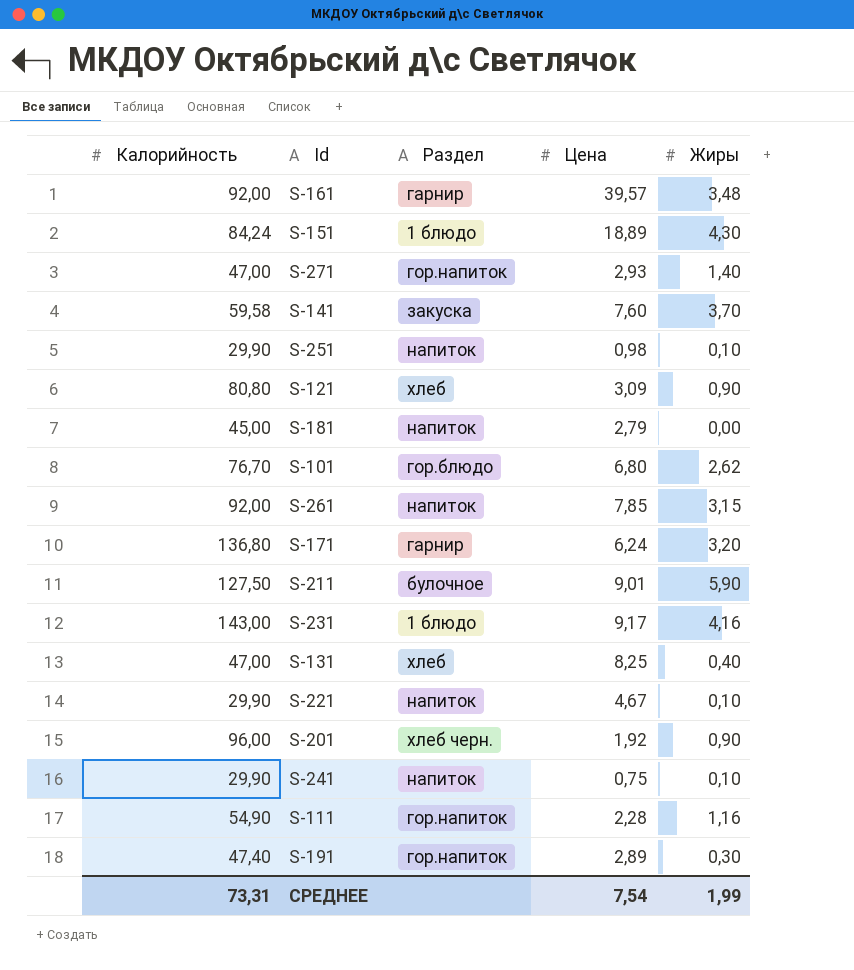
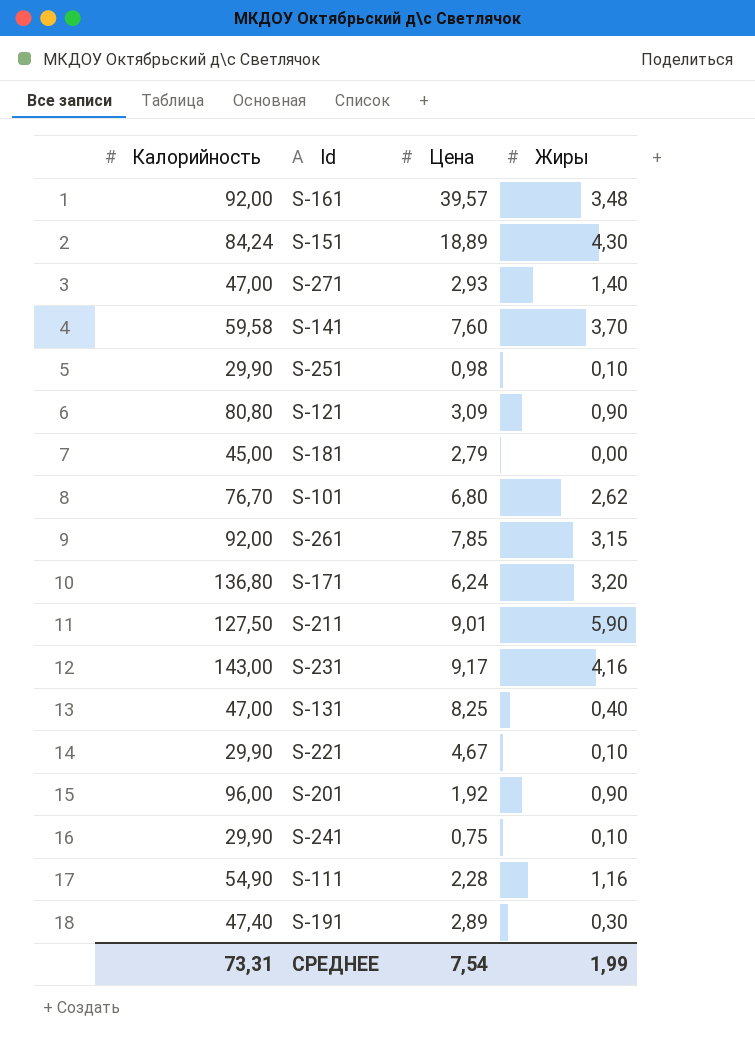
column Раздел | position: 3 -> none

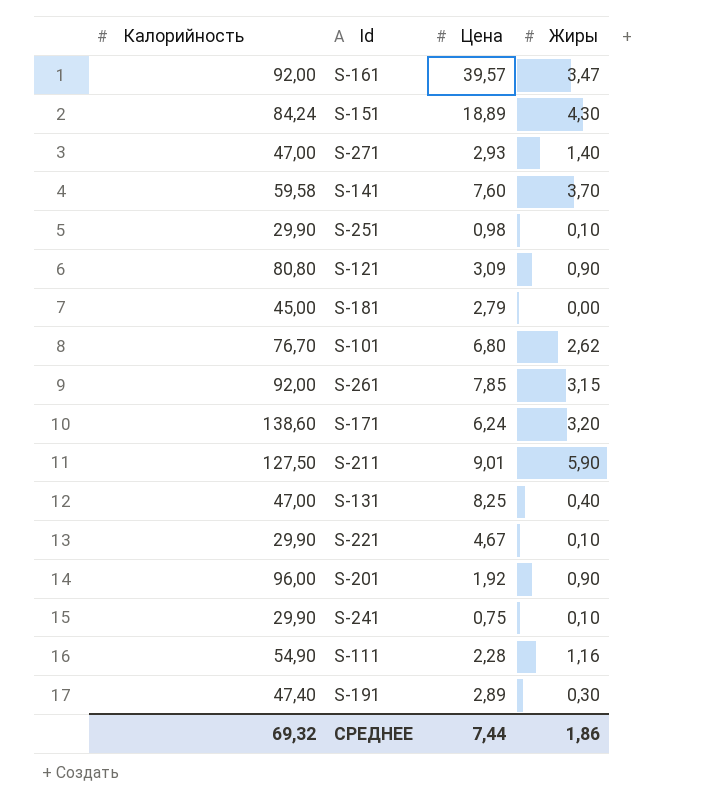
row S-231: 143,00 | 9,17 | 4,16 -> none
S-161 | Жиры: 3,48 -> 3,47
S-171 | Калорийность: 136,80 -> 138,60
СРЕДНЕЕ | Калорийность: 73,31 -> 69,32
СРЕДНЕЕ | Цена: 7,54 -> 7,44
СРЕДНЕЕ | Жиры: 1,99 -> 1,86

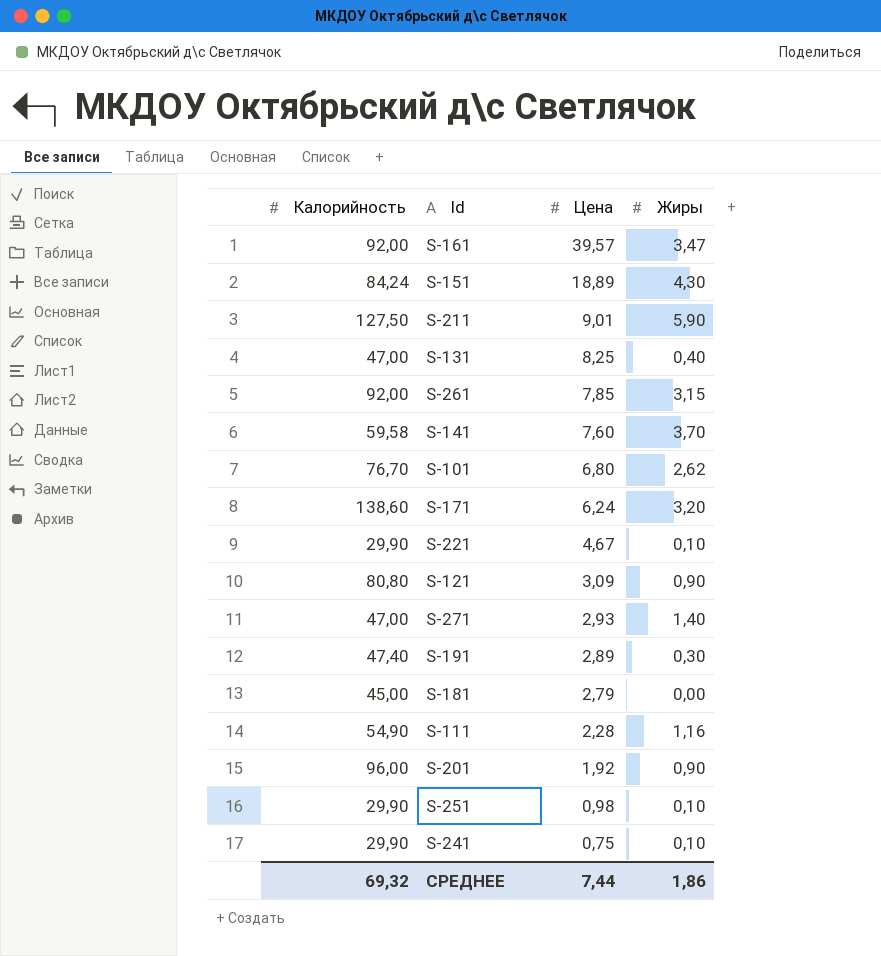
row order: none -> Цена descending

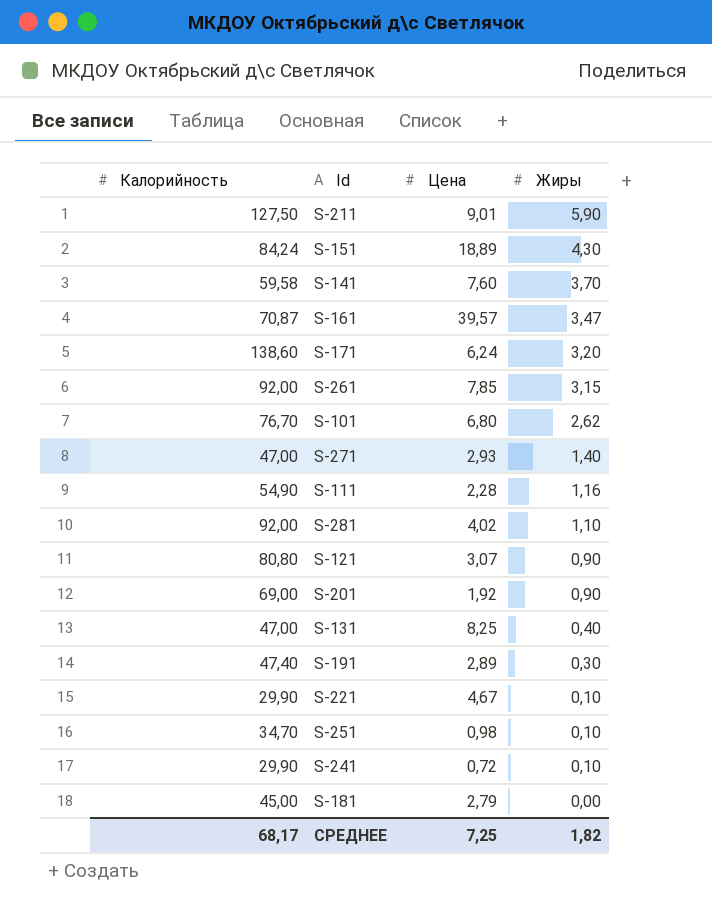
row order: Цена descending -> Жиры descending
S-161 | Калорийность: 92,00 -> 70,87
row S-281: none -> 92,00 | 4,02 | 1,10
S-121 | Цена: 3,09 -> 3,07
S-201 | Калорийность: 96,00 -> 69,00
S-251 | Калорийность: 29,90 -> 34,70
S-241 | Цена: 0,75 -> 0,72
СРЕДНЕЕ | Калорийность: 69,32 -> 68,17
СРЕДНЕЕ | Цена: 7,44 -> 7,25
СРЕДНЕЕ | Жиры: 1,86 -> 1,82

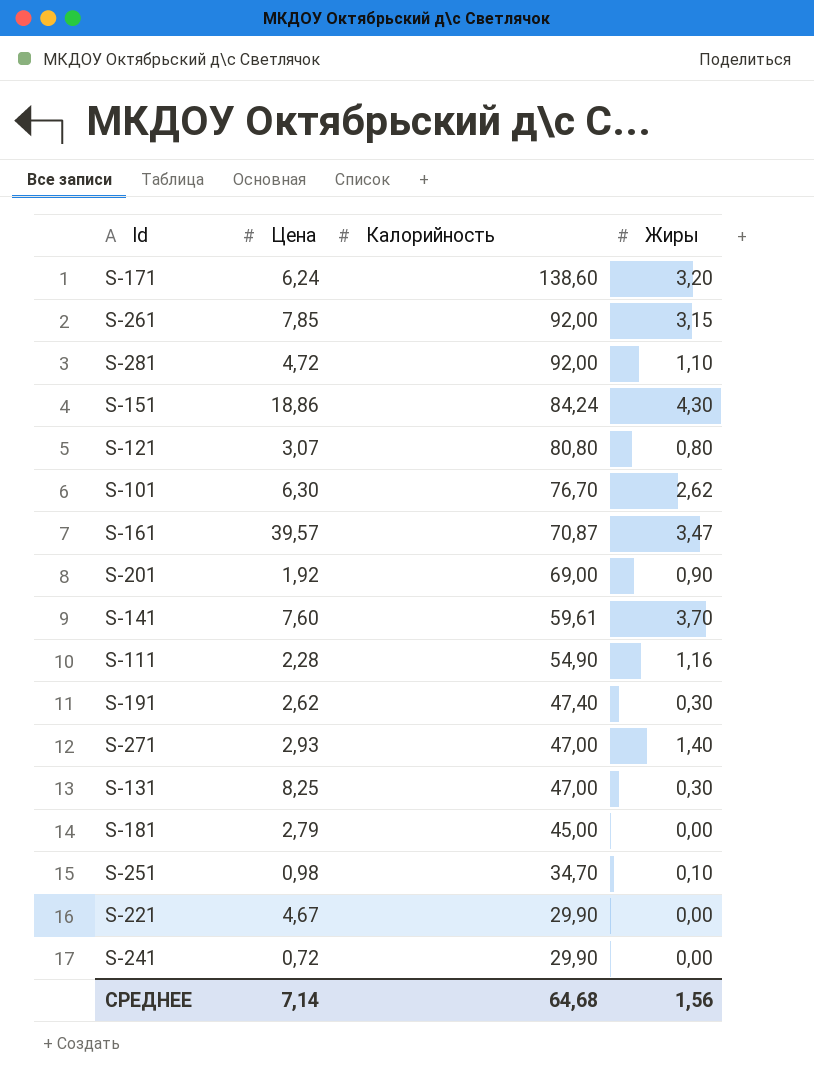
row order: Жиры descending -> Калорийность descending
column Калорийность | position: 1 -> 3
row S-211: 127,50 | 9,01 | 5,90 -> none
S-281 | Цена: 4,02 -> 4,72
S-151 | Цена: 18,89 -> 18,86
S-121 | Жиры: 0,90 -> 0,80
S-101 | Цена: 6,80 -> 6,30
S-141 | Калорийность: 59,58 -> 59,61
S-191 | Цена: 2,89 -> 2,62
S-131 | Жиры: 0,40 -> 0,30
S-221 | Жиры: 0,10 -> 0,00
S-241 | Жиры: 0,10 -> 0,00
СРЕДНЕЕ | Цена: 7,25 -> 7,14
СРЕДНЕЕ | Калорийность: 68,17 -> 64,68
СРЕДНЕЕ | Жиры: 1,82 -> 1,56

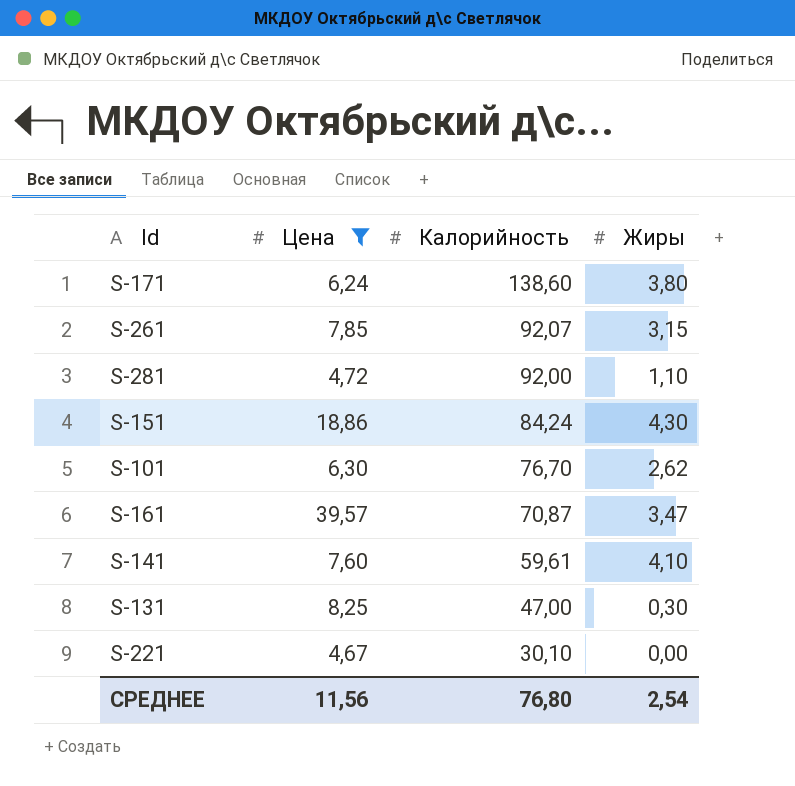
filter: none -> Цена >= 4,67
S-171 | Жиры: 3,20 -> 3,80
S-261 | Калорийность: 92,00 -> 92,07
S-141 | Жиры: 3,70 -> 4,10
S-221 | Калорийность: 29,90 -> 30,10
СРЕДНЕЕ | Цена: 7,14 -> 11,56
СРЕДНЕЕ | Калорийность: 64,68 -> 76,80
СРЕДНЕЕ | Жиры: 1,56 -> 2,54

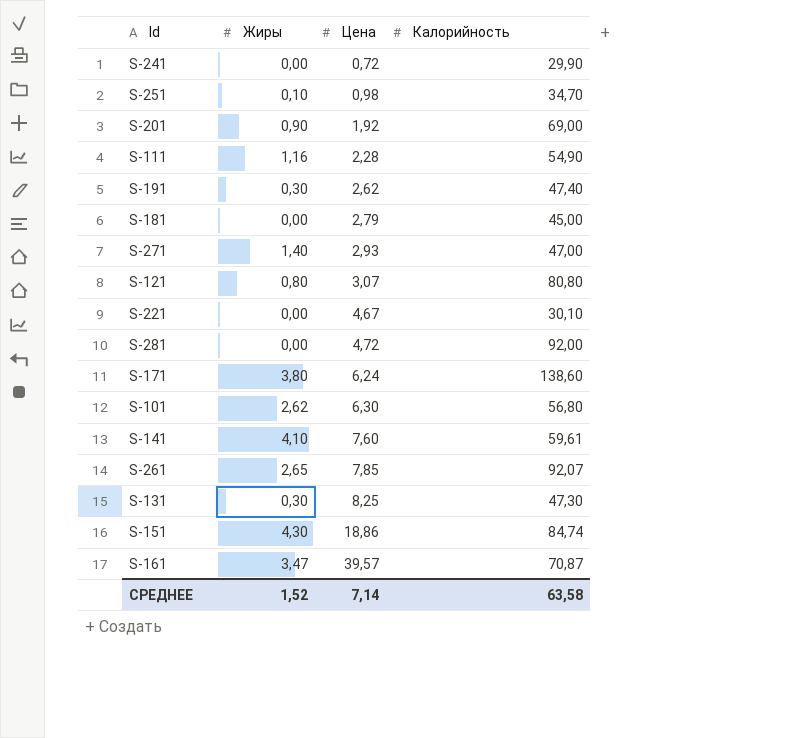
filter: Цена >= 4,67 -> none
row order: Калорийность descending -> Цена ascending
column Жиры | position: 4 -> 2
S-281 | Жиры: 1,10 -> 0,00
S-101 | Калорийность: 76,70 -> 56,80
S-261 | Жиры: 3,15 -> 2,65
S-131 | Калорийность: 47,00 -> 47,30
S-151 | Калорийность: 84,24 -> 84,74
СРЕДНЕЕ | Жиры: 2,54 -> 1,52
СРЕДНЕЕ | Цена: 11,56 -> 7,14
СРЕДНЕЕ | Калорийность: 76,80 -> 63,58

